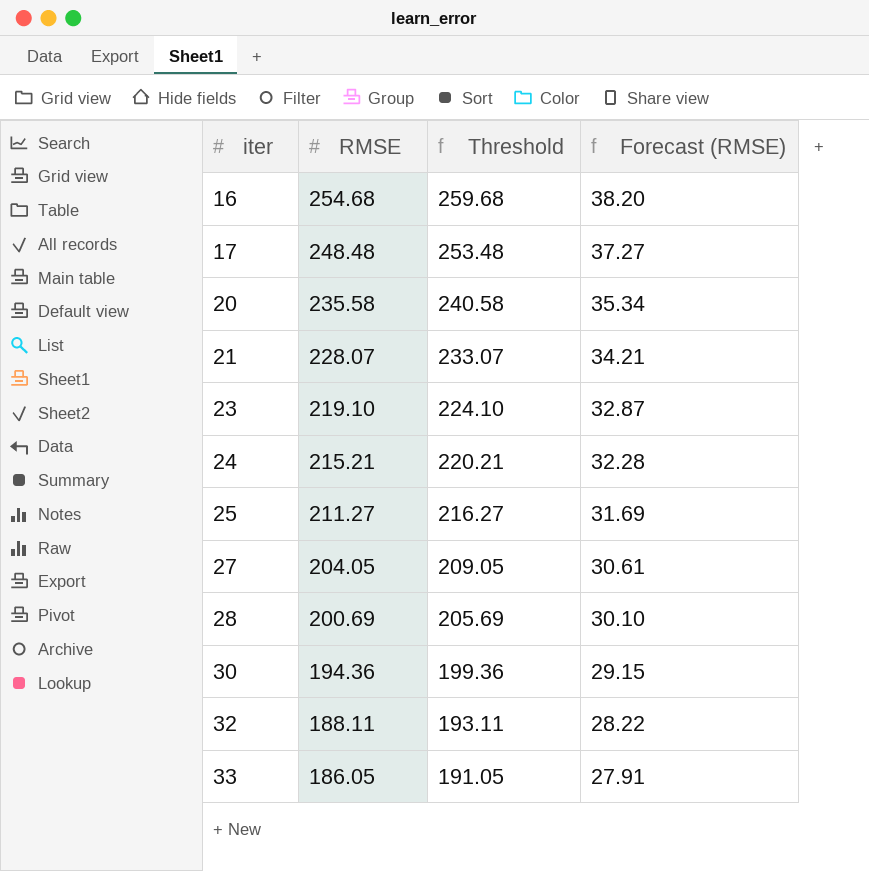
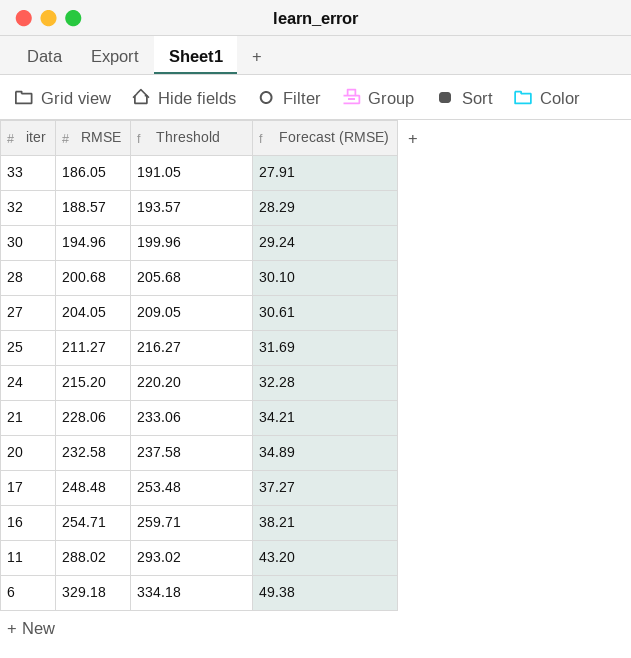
row order: iter ascending -> iter descending
row 23: 219.10 | 224.10 | 32.87 -> none
32 | RMSE: 188.11 -> 188.57
32 | Threshold: 193.11 -> 193.57
32 | Forecast (RMSE): 28.22 -> 28.29
30 | RMSE: 194.36 -> 194.96
30 | Threshold: 199.36 -> 199.96
30 | Forecast (RMSE): 29.15 -> 29.24
28 | RMSE: 200.69 -> 200.68
28 | Threshold: 205.69 -> 205.68
24 | RMSE: 215.21 -> 215.20
24 | Threshold: 220.21 -> 220.20
21 | RMSE: 228.07 -> 228.06
21 | Threshold: 233.07 -> 233.06
20 | RMSE: 235.58 -> 232.58
20 | Threshold: 240.58 -> 237.58
20 | Forecast (RMSE): 35.34 -> 34.89
16 | RMSE: 254.68 -> 254.71
16 | Threshold: 259.68 -> 259.71
16 | Forecast (RMSE): 38.20 -> 38.21
row 11: none -> 288.02 | 293.02 | 43.20
row 6: none -> 329.18 | 334.18 | 49.38

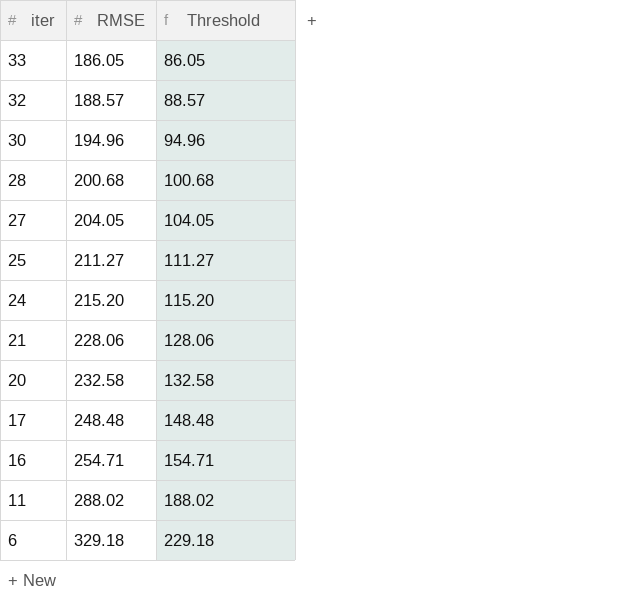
column Forecast (RMSE) | formula: [RMSE] * 0.15 -> none
column Threshold | formula: [RMSE] + 5 -> [RMSE] - 100

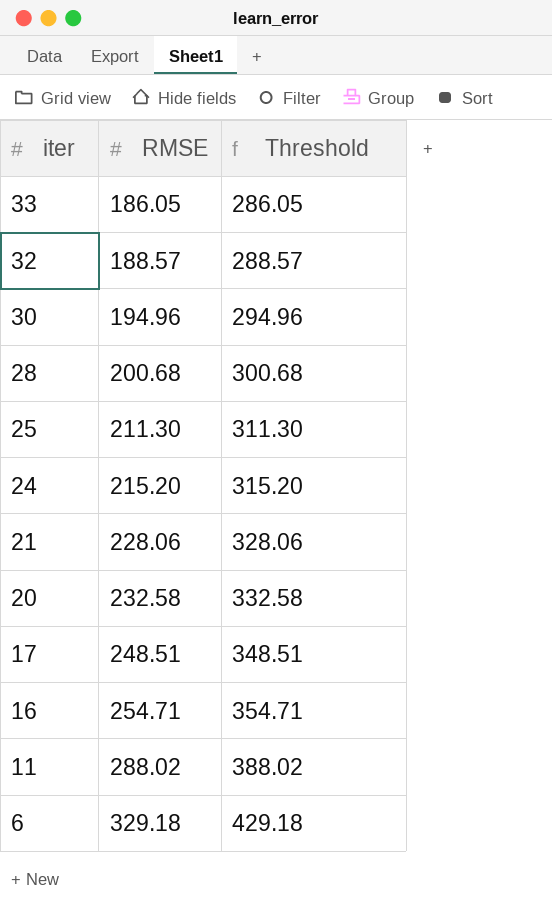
column Threshold | formula: [RMSE] - 100 -> [RMSE] + 100
row 27: 204.05 | 104.05 -> none
25 | RMSE: 211.27 -> 211.30
17 | RMSE: 248.48 -> 248.51

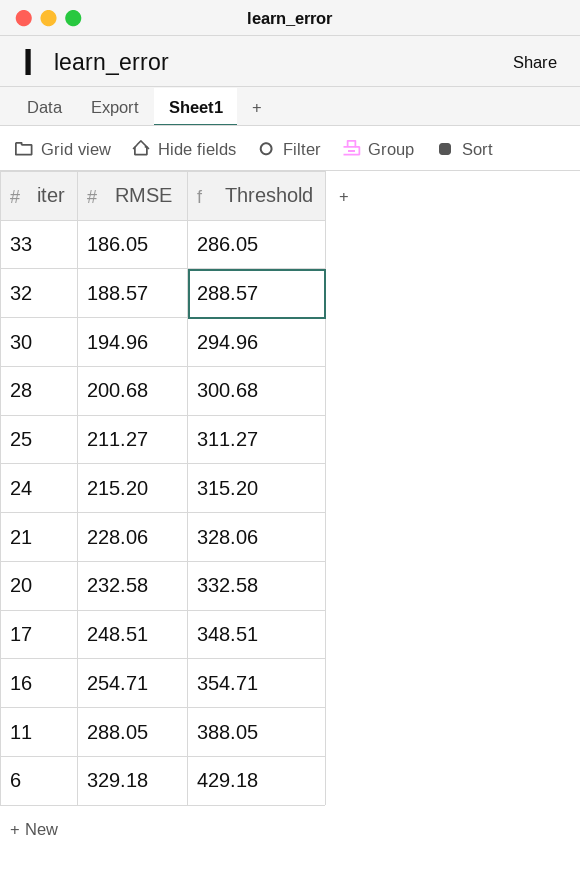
25 | RMSE: 211.30 -> 211.27
25 | Threshold: 311.30 -> 311.27
11 | RMSE: 288.02 -> 288.05
11 | Threshold: 388.02 -> 388.05

